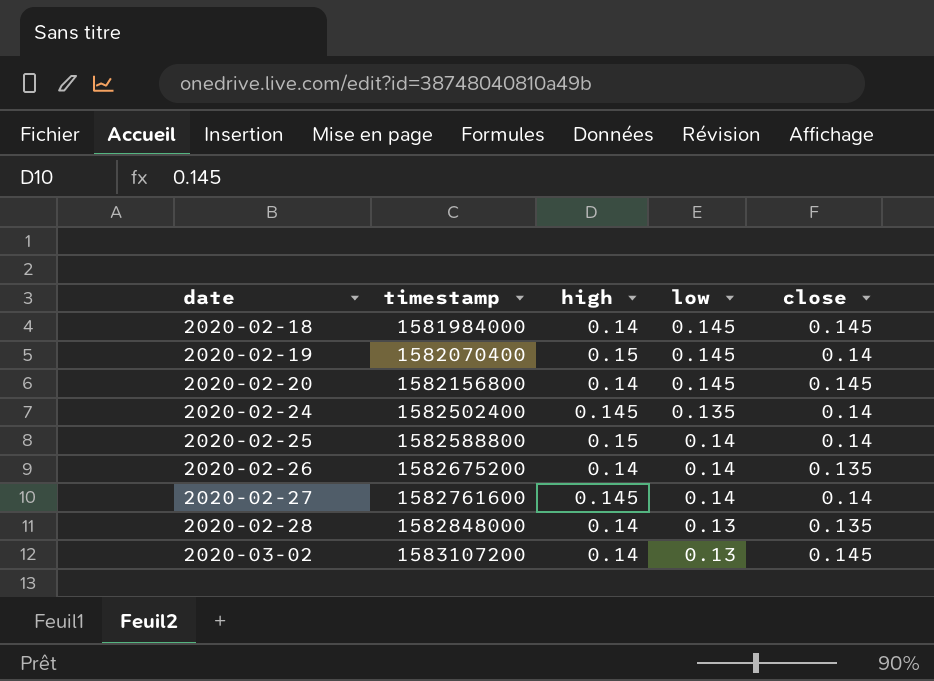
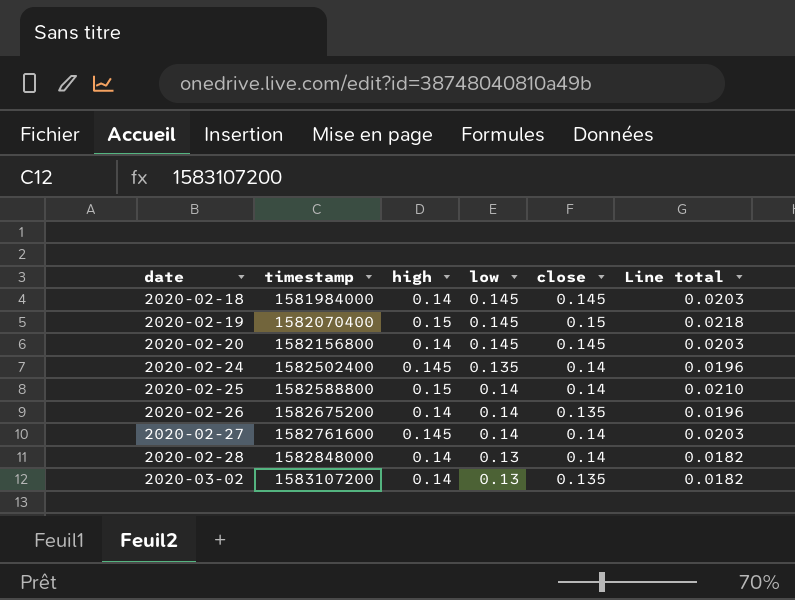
column Line total | formula: none -> [high] * [low]
2020-02-19 | close: 0.14 -> 0.15
2020-02-28 | close: 0.135 -> 0.14
2020-03-02 | close: 0.145 -> 0.135

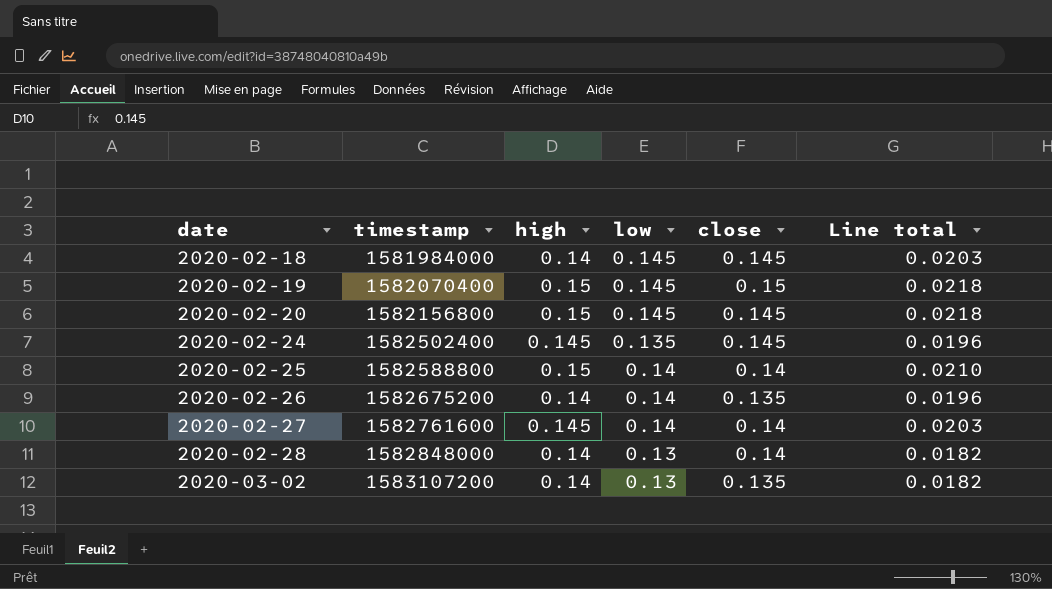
2020-02-20 | high: 0.14 -> 0.15
2020-02-20 | Line total: 0.0203 -> 0.0218
2020-02-24 | close: 0.14 -> 0.145

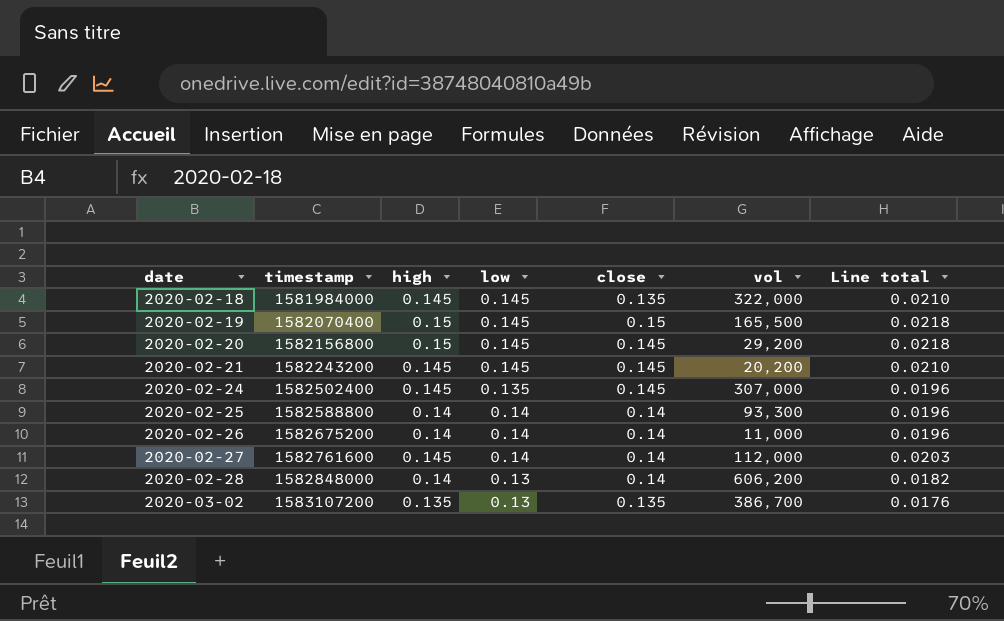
column vol | position: none -> 6
2020-02-18 | high: 0.14 -> 0.145
2020-02-18 | close: 0.145 -> 0.135
2020-02-18 | Line total: 0.0203 -> 0.0210
row 2020-02-21: none -> 1582243200 | 0.145 | 0.145 | 0.145 | 20,200 | 0.0210
2020-02-25 | high: 0.15 -> 0.14
2020-02-25 | Line total: 0.0210 -> 0.0196
2020-02-26 | close: 0.135 -> 0.14
2020-03-02 | high: 0.14 -> 0.135
2020-03-02 | Line total: 0.0182 -> 0.0176

